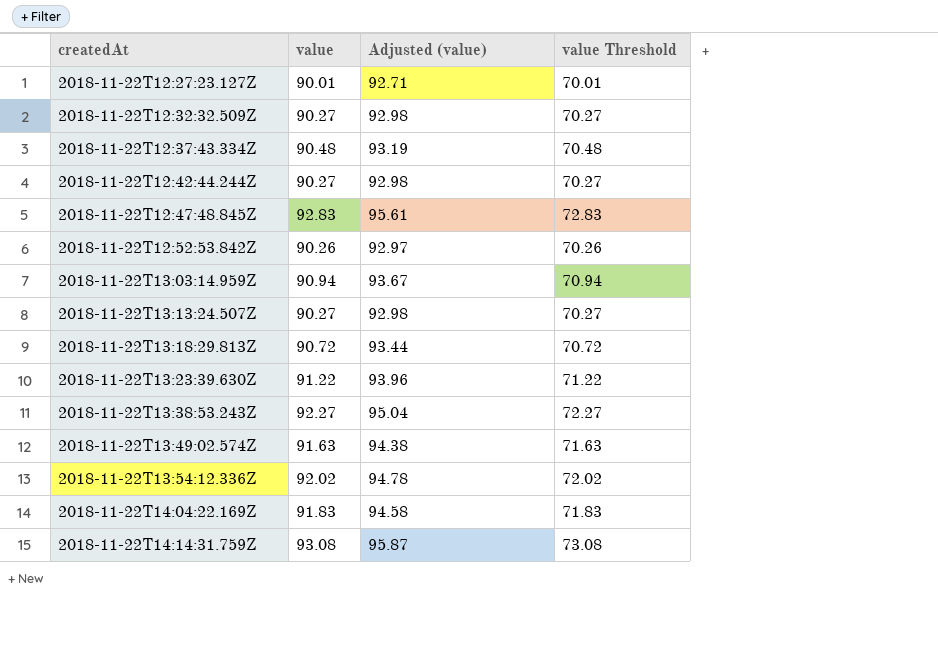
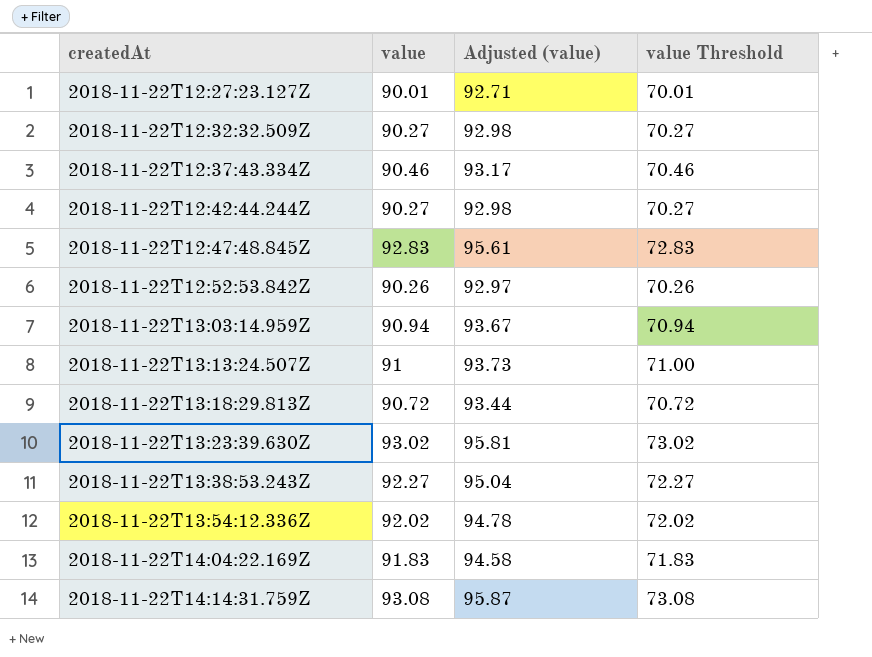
row 2018-11-22T13:49:02.574Z: 91.63 | 94.38 | 71.63 -> none
2018-11-22T12:37:43.334Z | value: 90.48 -> 90.46
2018-11-22T12:37:43.334Z | Adjusted (value): 93.19 -> 93.17
2018-11-22T12:37:43.334Z | value Threshold: 70.48 -> 70.46
2018-11-22T13:13:24.507Z | value: 90.27 -> 91
2018-11-22T13:13:24.507Z | Adjusted (value): 92.98 -> 93.73
2018-11-22T13:13:24.507Z | value Threshold: 70.27 -> 71.00
2018-11-22T13:23:39.630Z | value: 91.22 -> 93.02
2018-11-22T13:23:39.630Z | Adjusted (value): 93.96 -> 95.81
2018-11-22T13:23:39.630Z | value Threshold: 71.22 -> 73.02

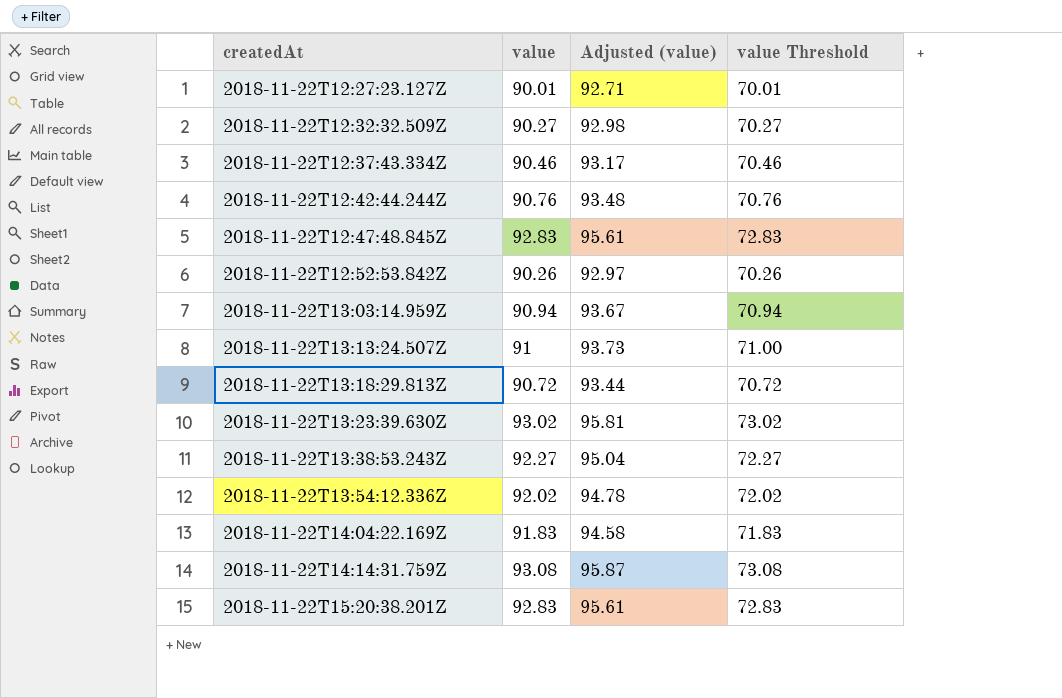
2018-11-22T12:42:44.244Z | value: 90.27 -> 90.76
2018-11-22T12:42:44.244Z | Adjusted (value): 92.98 -> 93.48
2018-11-22T12:42:44.244Z | value Threshold: 70.27 -> 70.76
row 2018-11-22T15:20:38.201Z: none -> 92.83 | 95.61 | 72.83

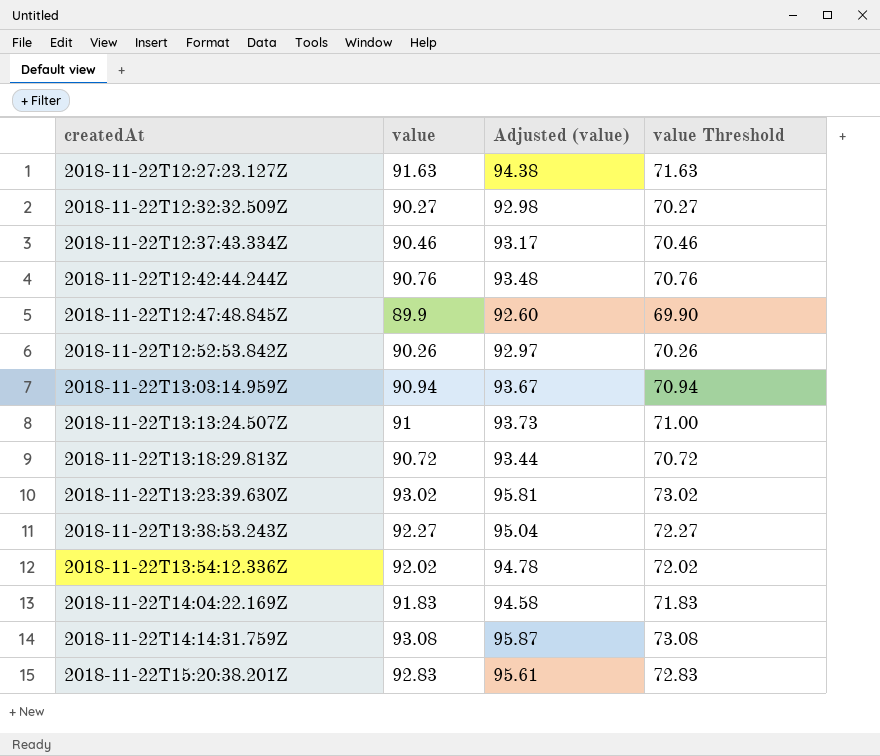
2018-11-22T12:27:23.127Z | value: 90.01 -> 91.63
2018-11-22T12:27:23.127Z | Adjusted (value): 92.71 -> 94.38
2018-11-22T12:27:23.127Z | value Threshold: 70.01 -> 71.63
2018-11-22T12:47:48.845Z | value: 92.83 -> 89.9
2018-11-22T12:47:48.845Z | Adjusted (value): 95.61 -> 92.60
2018-11-22T12:47:48.845Z | value Threshold: 72.83 -> 69.90

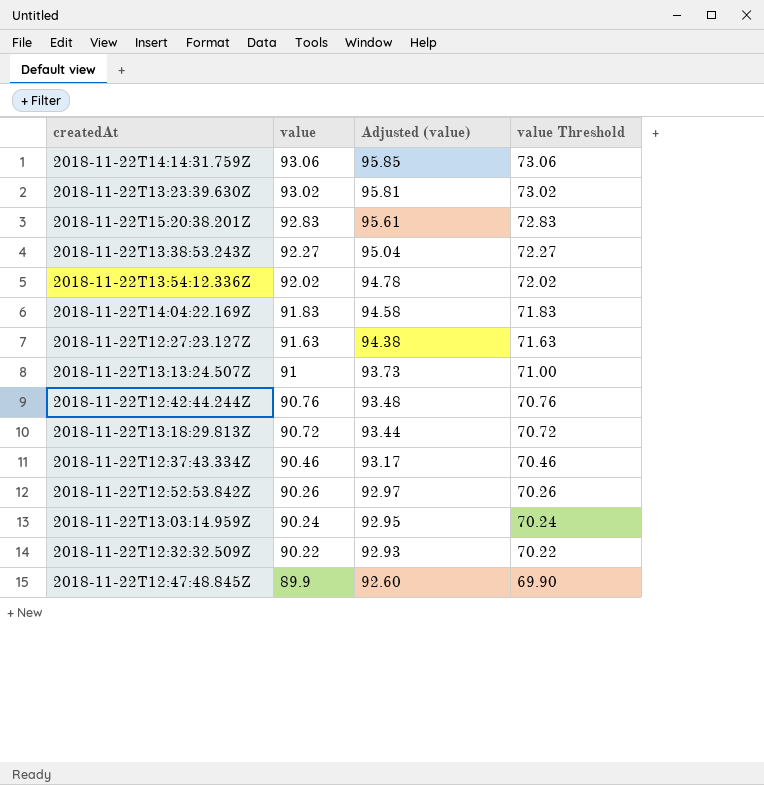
row order: createdAt ascending -> value descending
2018-11-22T14:14:31.759Z | value: 93.08 -> 93.06
2018-11-22T14:14:31.759Z | Adjusted (value): 95.87 -> 95.85
2018-11-22T14:14:31.759Z | value Threshold: 73.08 -> 73.06
2018-11-22T13:03:14.959Z | value: 90.94 -> 90.24
2018-11-22T13:03:14.959Z | Adjusted (value): 93.67 -> 92.95
2018-11-22T13:03:14.959Z | value Threshold: 70.94 -> 70.24
2018-11-22T12:32:32.509Z | value: 90.27 -> 90.22
2018-11-22T12:32:32.509Z | Adjusted (value): 92.98 -> 92.93
2018-11-22T12:32:32.509Z | value Threshold: 70.27 -> 70.22

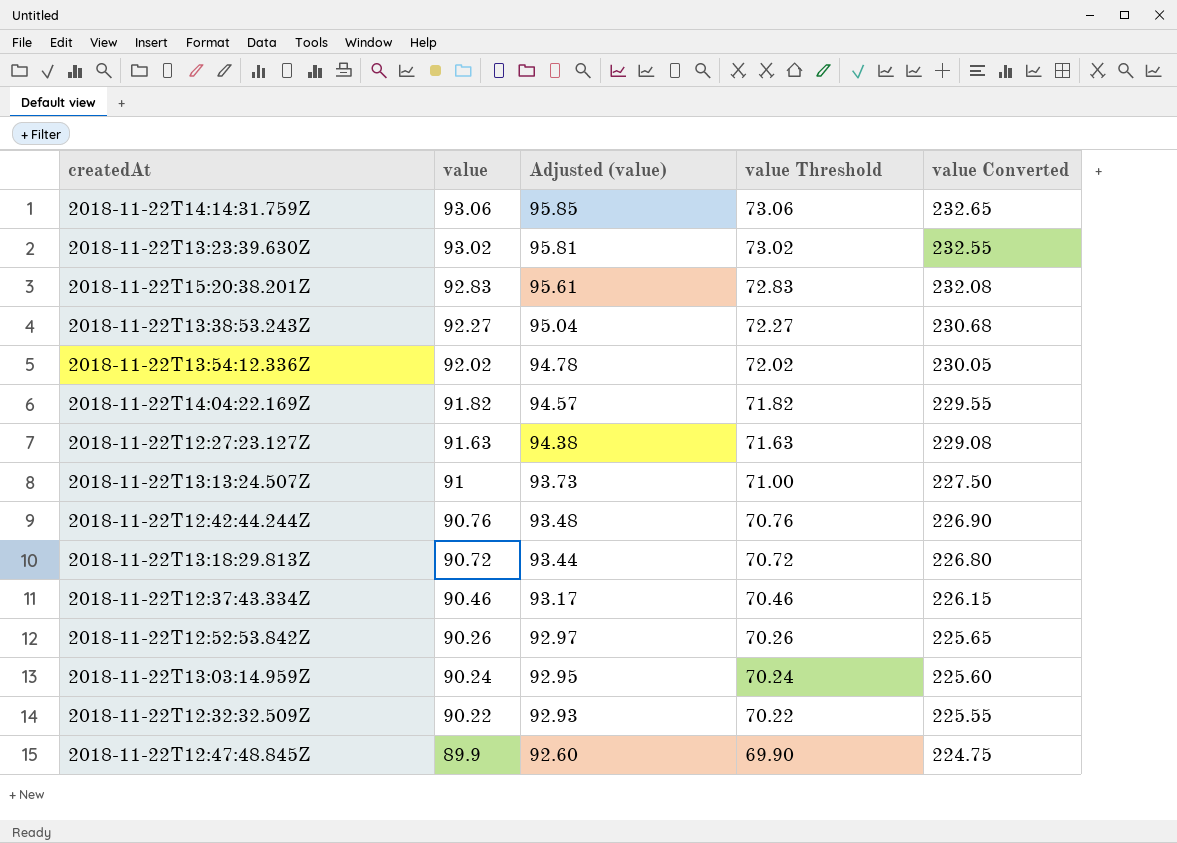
column value Converted | formula: none -> [value] * 2.5
2018-11-22T14:04:22.169Z | value: 91.83 -> 91.82
2018-11-22T14:04:22.169Z | Adjusted (value): 94.58 -> 94.57
2018-11-22T14:04:22.169Z | value Threshold: 71.83 -> 71.82

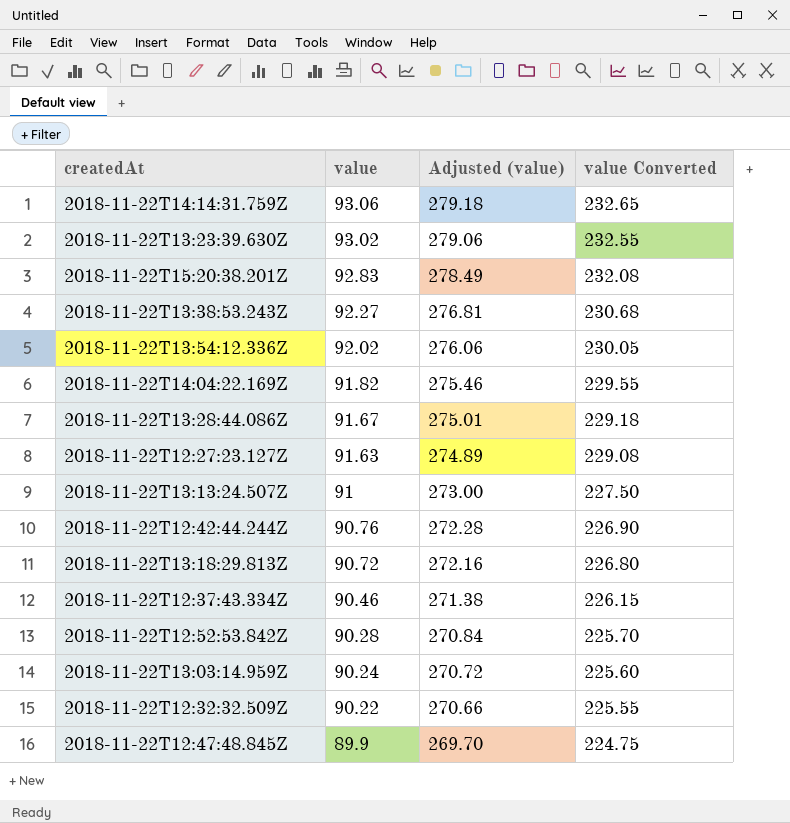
column value Threshold | formula: [value] - 20 -> none
column Adjusted (value) | formula: [value] * 1.03 -> [value] * 3
row 2018-11-22T13:28:44.086Z: none -> 91.67 | 275.01 | 229.18
2018-11-22T12:52:53.842Z | value: 90.26 -> 90.28
2018-11-22T12:52:53.842Z | value Converted: 225.65 -> 225.70

